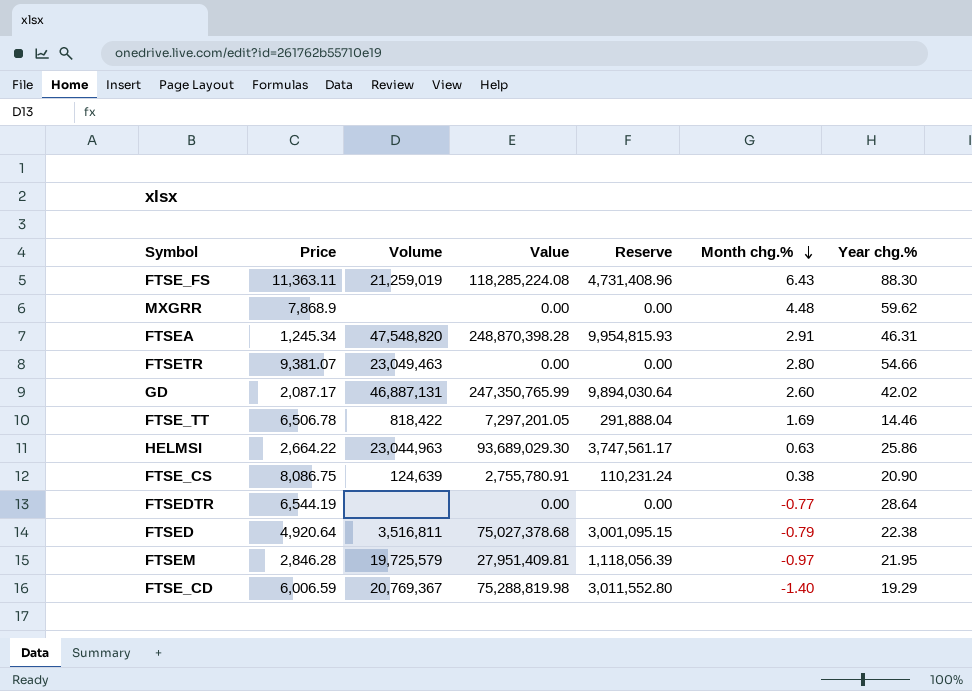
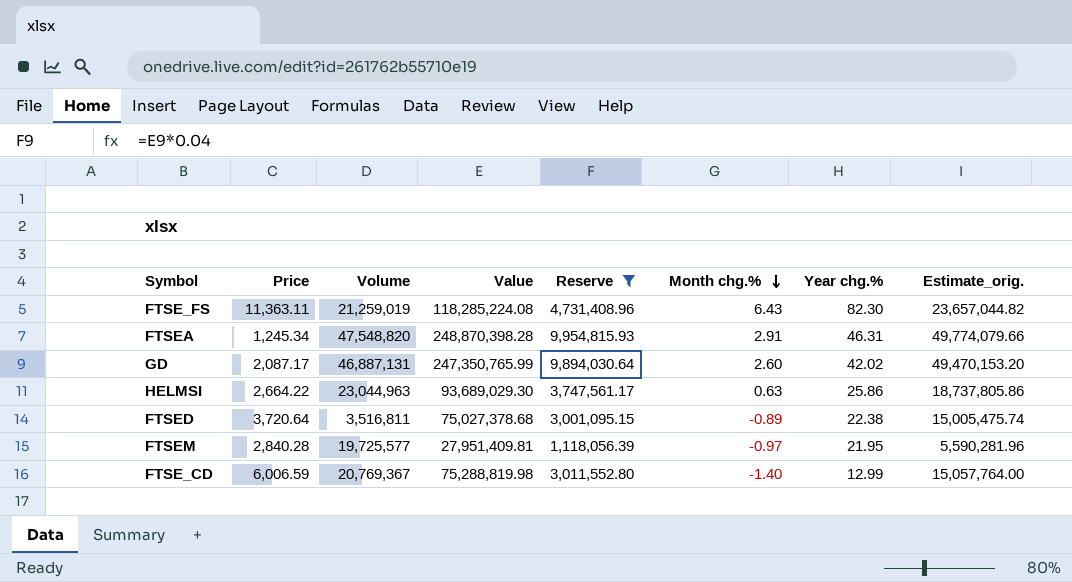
filter: none -> Reserve >= 1,118,056.39
column Estimate_orig. | formula: none -> [Value] * 0.2
FTSE_FS | Year chg.%: 88.30 -> 82.30
FTSED | Price: 4,920.64 -> 3,720.64
FTSED | Month chg.%: -0.79 -> -0.89
FTSEM | Price: 2,846.28 -> 2,840.28
FTSEM | Volume: 19,725,579 -> 19,725,577
FTSE_CD | Year chg.%: 19.29 -> 12.99

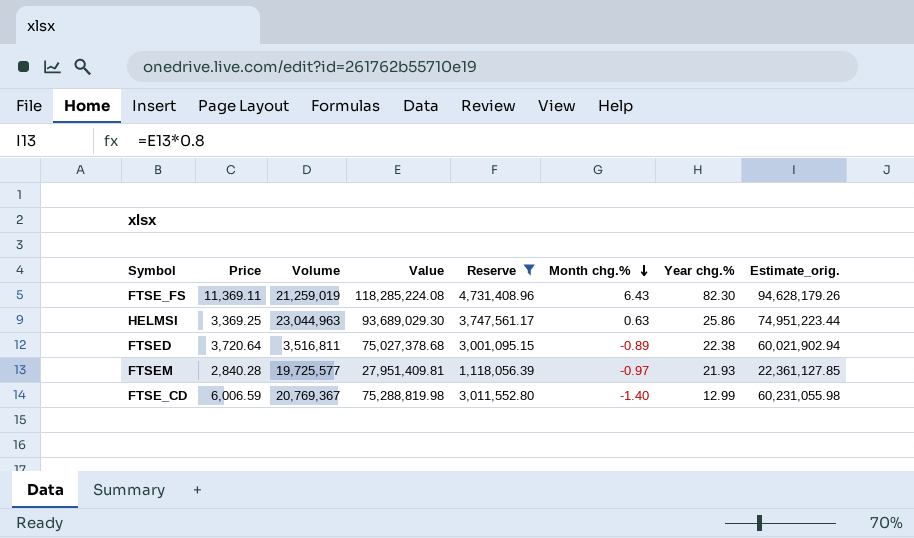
column Estimate_orig. | formula: [Value] * 0.2 -> [Value] * 0.8
row FTSEA: 1,245.34 | 47,548,820 | 248,870,398.28 | 9,954,815.93 | 2.91 | 46.31 | 49,774,079.66 -> none
row GD: 2,087.17 | 46,887,131 | 247,350,765.99 | 9,894,030.64 | 2.60 | 42.02 | 49,470,153.20 -> none
FTSE_FS | Price: 11,363.11 -> 11,369.11
HELMSI | Price: 2,664.22 -> 3,369.25
FTSEM | Year chg.%: 21.95 -> 21.93

